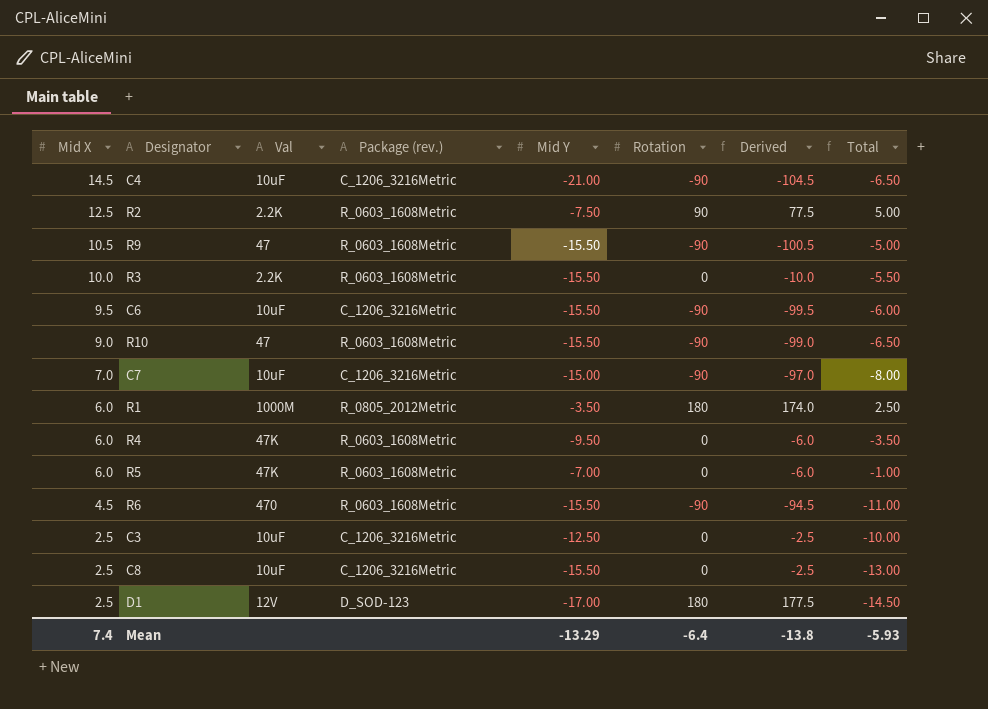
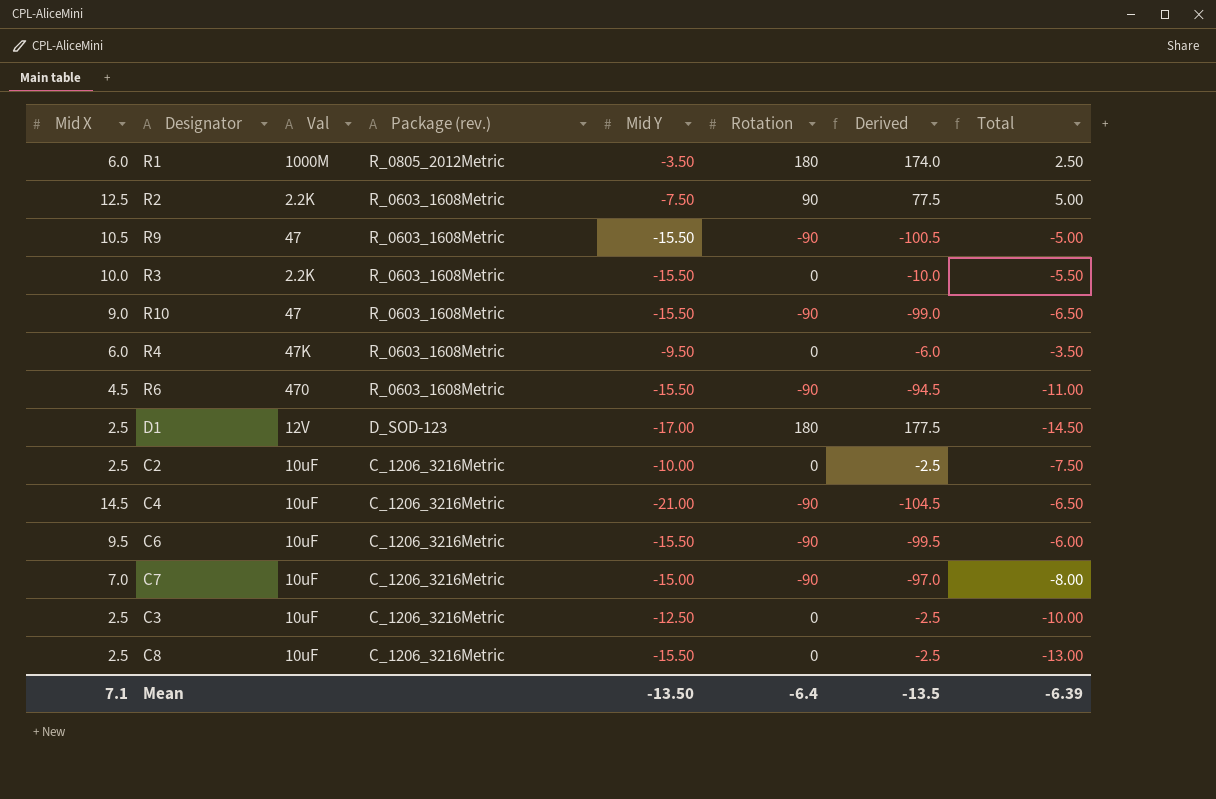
row order: Mid X descending -> Package (rev.) descending
row R5: 6.0 | 47K | R_0603_1608Metric | -7.00 | 0 | -6.0 | -1.00 -> none
row C2: none -> 2.5 | 10uF | C_1206_3216Metric | -10.00 | 0 | -2.5 | -7.50
Mean | Mid X: 7.4 -> 7.1
Mean | Mid Y: -13.29 -> -13.50
Mean | Derived: -13.8 -> -13.5
Mean | Total: -5.93 -> -6.39

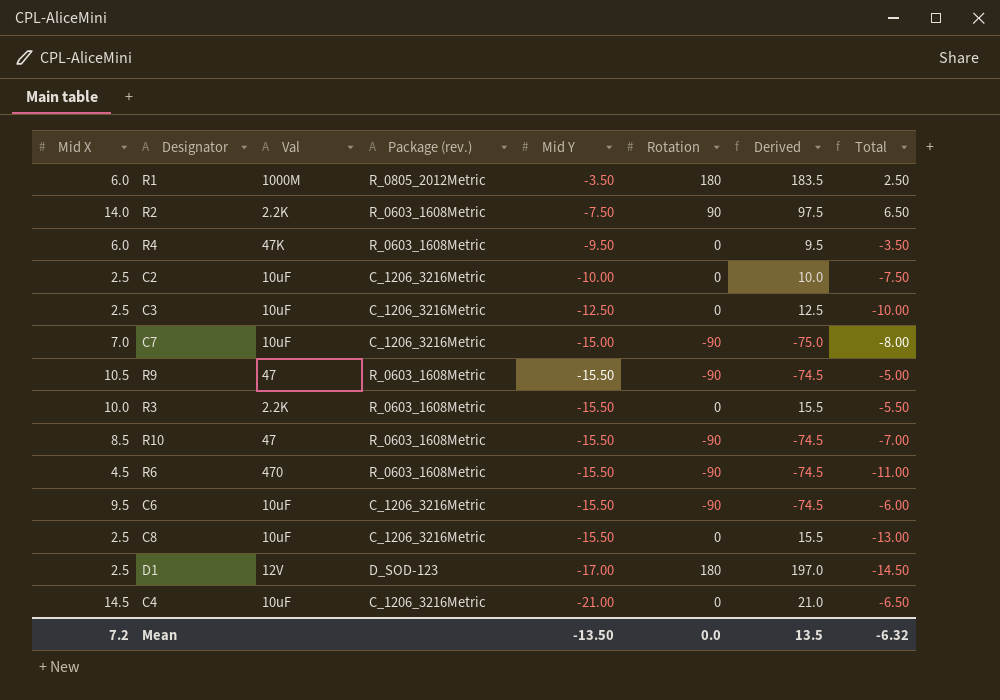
row order: Package (rev.) descending -> Mid Y descending
column Derived | formula: [Rotation] - [Mid X] -> [Rotation] - [Mid Y]
R2 | Mid X: 12.5 -> 14.0
R2 | Total: 5.00 -> 6.50
R10 | Mid X: 9.0 -> 8.5
R10 | Total: -6.50 -> -7.00
C4 | Rotation: -90 -> 0
Mean | Mid X: 7.1 -> 7.2
Mean | Rotation: -6.4 -> 0.0
Mean | Derived: -13.5 -> 13.5
Mean | Total: -6.39 -> -6.32

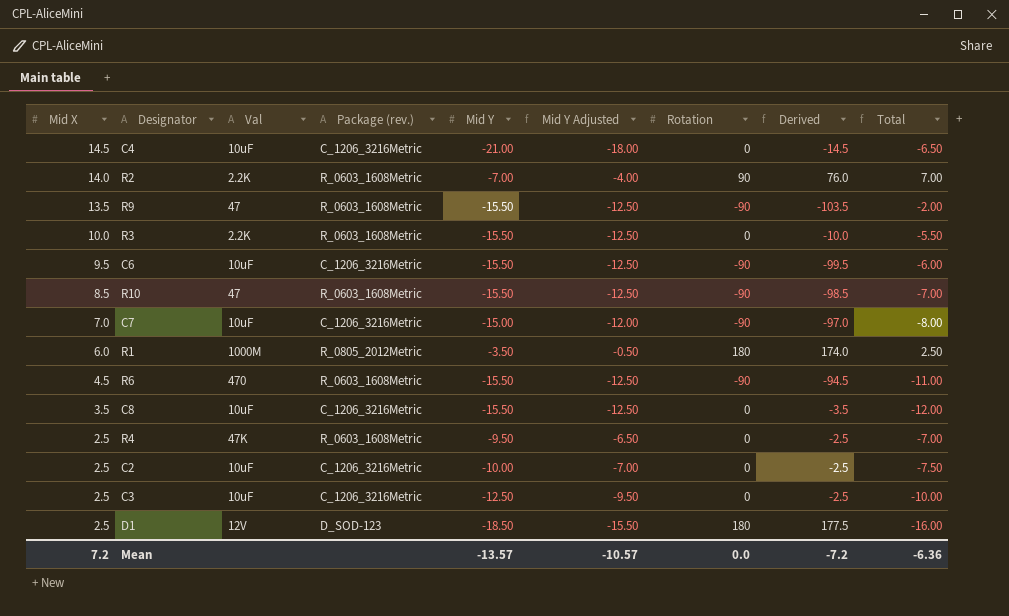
row order: Mid Y descending -> Mid X descending
column Mid Y Adjusted | formula: none -> [Mid Y] + 3
column Derived | formula: [Rotation] - [Mid Y] -> [Rotation] - [Mid X]
R2 | Mid Y: -7.50 -> -7.00
R2 | Total: 6.50 -> 7.00
R9 | Mid X: 10.5 -> 13.5
R9 | Total: -5.00 -> -2.00
C8 | Mid X: 2.5 -> 3.5
C8 | Total: -13.00 -> -12.00
R4 | Mid X: 6.0 -> 2.5
R4 | Total: -3.50 -> -7.00
D1 | Mid Y: -17.00 -> -18.50
D1 | Total: -14.50 -> -16.00
Mean | Mid Y: -13.50 -> -13.57
Mean | Derived: 13.5 -> -7.2
Mean | Total: -6.32 -> -6.36

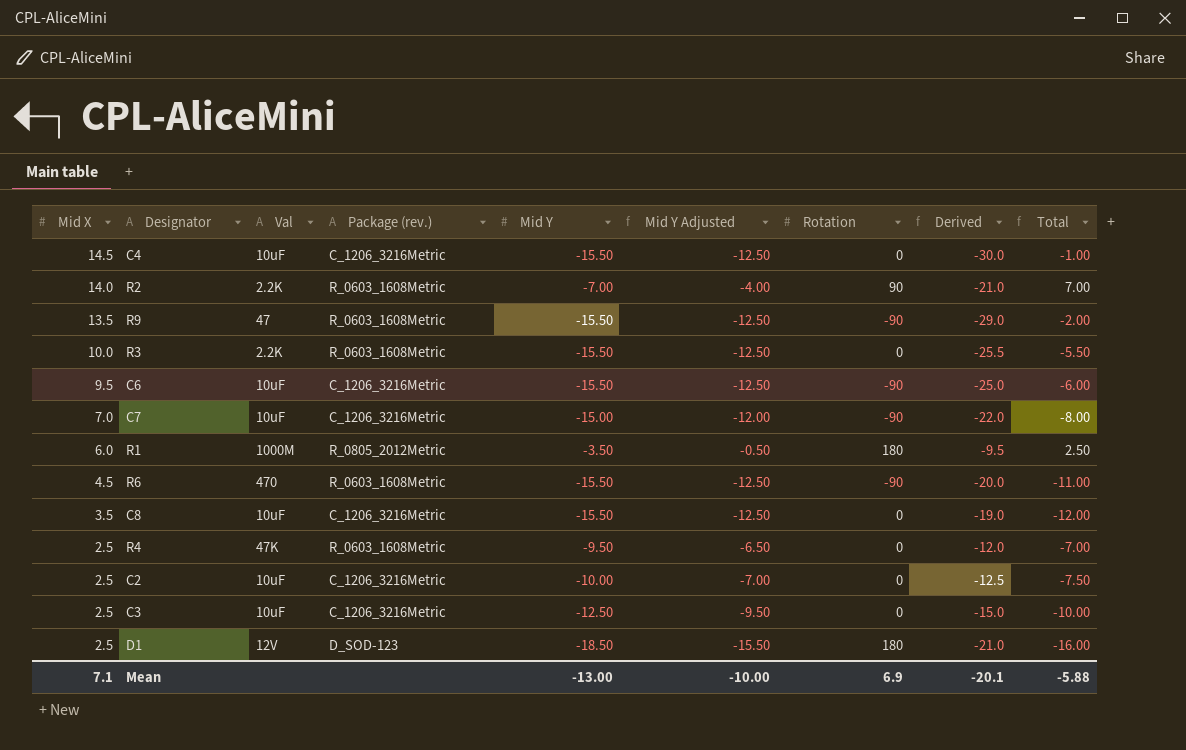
column Derived | formula: [Rotation] - [Mid X] -> [Mid Y] - [Mid X]
row R10: 8.5 | 47 | R_0603_1608Metric | -15.50 | -12.50 | -90 | -98.5 | -7.00 -> none
C4 | Mid Y: -21.00 -> -15.50
C4 | Mid Y Adjusted: -18.00 -> -12.50
C4 | Total: -6.50 -> -1.00
Mean | Mid X: 7.2 -> 7.1
Mean | Mid Y: -13.57 -> -13.00
Mean | Mid Y Adjusted: -10.57 -> -10.00
Mean | Rotation: 0.0 -> 6.9
Mean | Derived: -7.2 -> -20.1
Mean | Total: -6.36 -> -5.88

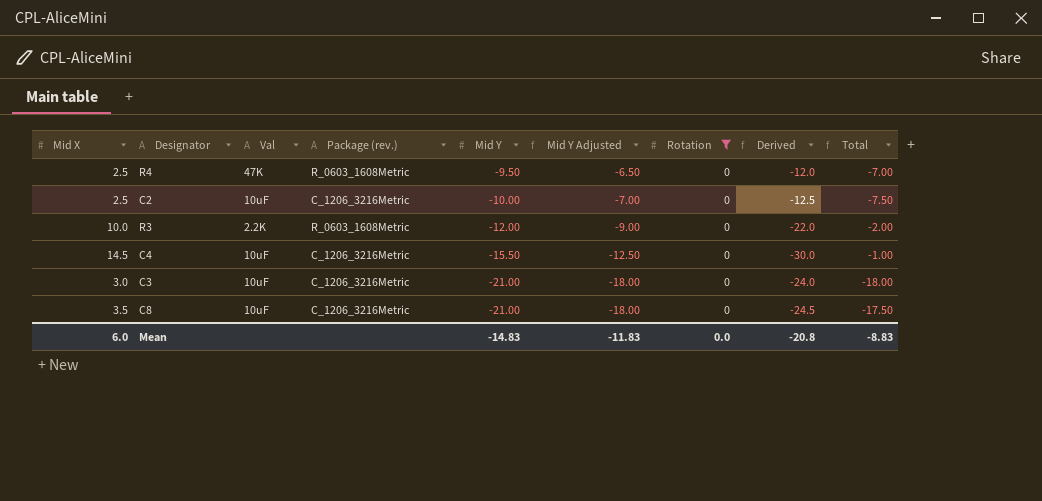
filter: none -> Rotation = 0
row order: Mid X descending -> Mid Y descending
R3 | Mid Y: -15.50 -> -12.00
R3 | Mid Y Adjusted: -12.50 -> -9.00
R3 | Derived: -25.5 -> -22.0
R3 | Total: -5.50 -> -2.00
C3 | Mid X: 2.5 -> 3.0
C3 | Mid Y: -12.50 -> -21.00
C3 | Mid Y Adjusted: -9.50 -> -18.00
C3 | Derived: -15.0 -> -24.0
C3 | Total: -10.00 -> -18.00
C8 | Mid Y: -15.50 -> -21.00
C8 | Mid Y Adjusted: -12.50 -> -18.00
C8 | Derived: -19.0 -> -24.5
C8 | Total: -12.00 -> -17.50
Mean | Mid X: 7.1 -> 6.0
Mean | Mid Y: -13.00 -> -14.83
Mean | Mid Y Adjusted: -10.00 -> -11.83
Mean | Rotation: 6.9 -> 0.0
Mean | Derived: -20.1 -> -20.8
Mean | Total: -5.88 -> -8.83

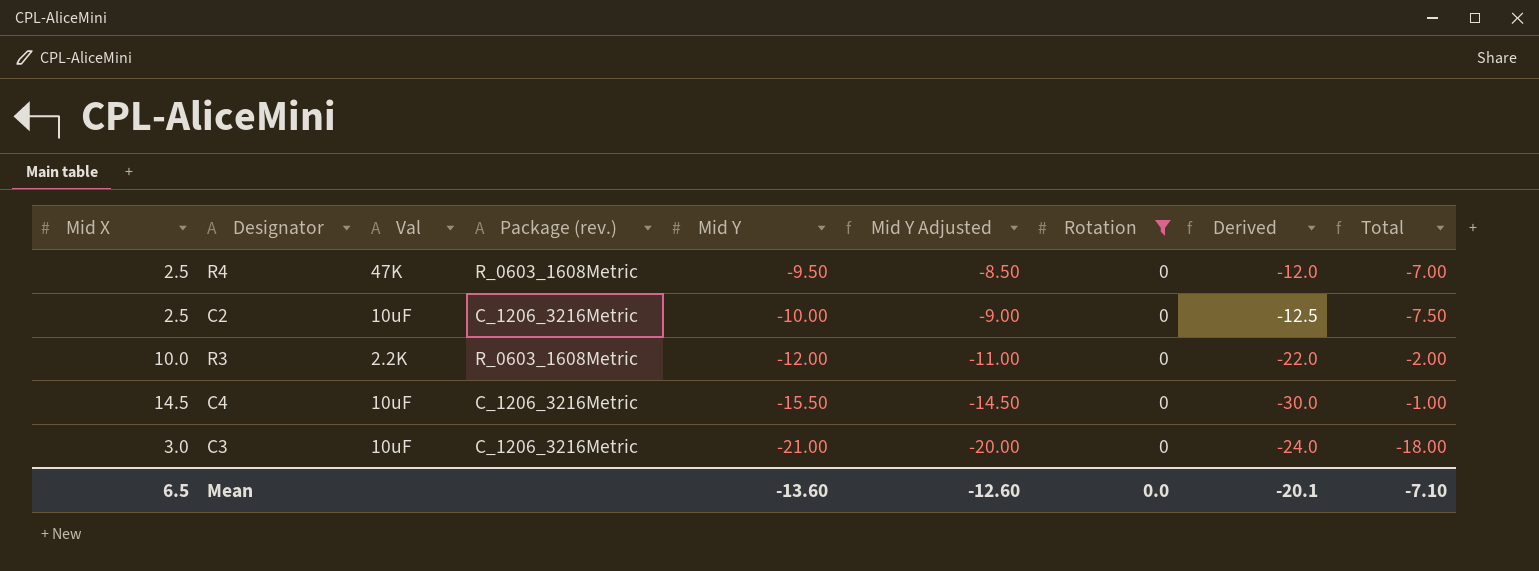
column Mid Y Adjusted | formula: [Mid Y] + 3 -> [Mid Y] + 1
row C8: 3.5 | 10uF | C_1206_3216Metric | -21.00 | -18.00 | 0 | -24.5 | -17.50 -> none
Mean | Mid X: 6.0 -> 6.5
Mean | Mid Y: -14.83 -> -13.60
Mean | Mid Y Adjusted: -11.83 -> -12.60
Mean | Derived: -20.8 -> -20.1
Mean | Total: -8.83 -> -7.10

